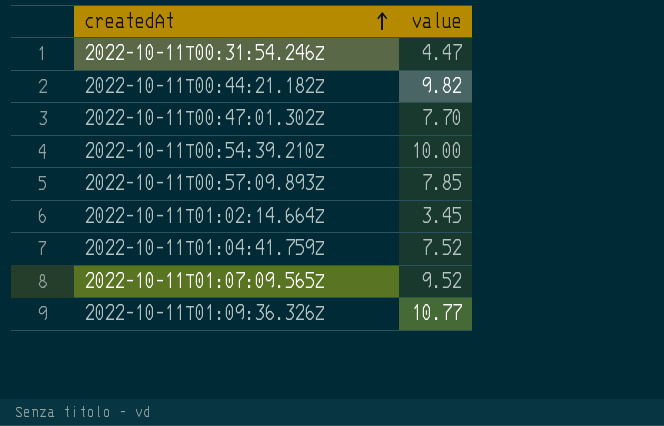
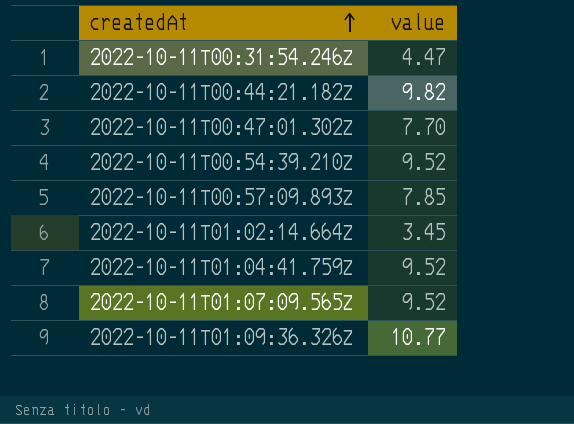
2022-10-11T00:54:39.210Z | value: 10.00 -> 9.52
2022-10-11T01:04:41.759Z | value: 7.52 -> 9.52

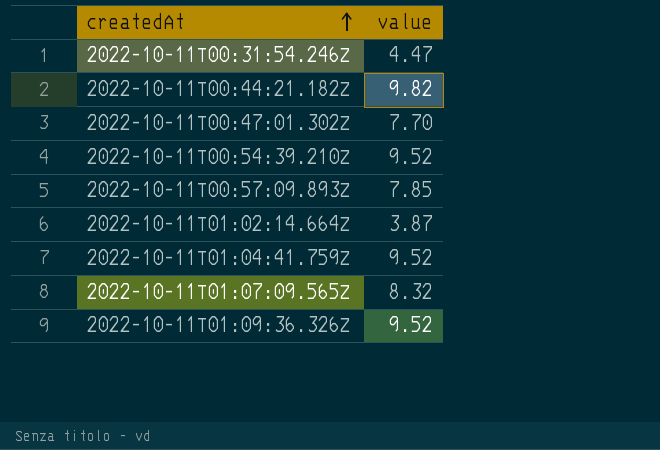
2022-10-11T01:02:14.664Z | value: 3.45 -> 3.87
2022-10-11T01:07:09.565Z | value: 9.52 -> 8.32
2022-10-11T01:09:36.326Z | value: 10.77 -> 9.52

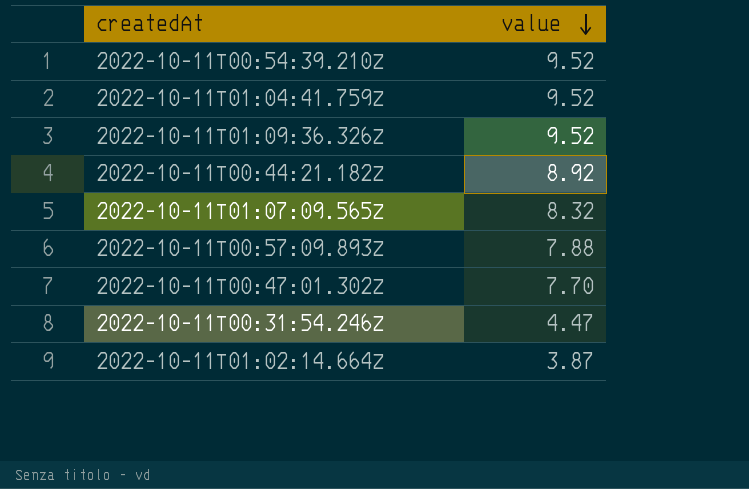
row order: createdAt ascending -> value descending
2022-10-11T00:44:21.182Z | value: 9.82 -> 8.92
2022-10-11T00:57:09.893Z | value: 7.85 -> 7.88

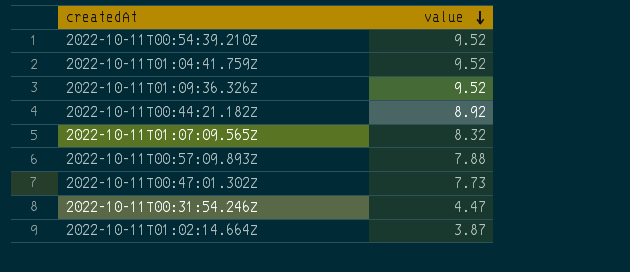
2022-10-11T00:47:01.302Z | value: 7.70 -> 7.73

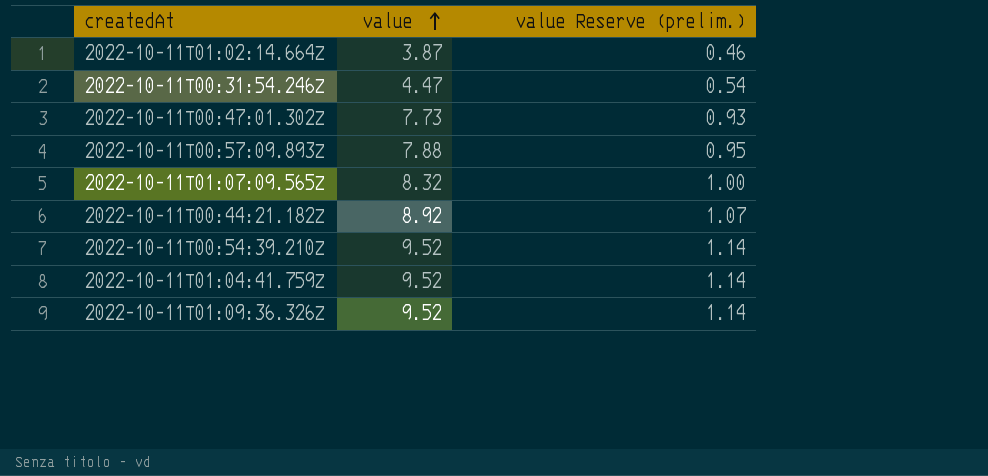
row order: value descending -> value ascending
column value Reserve (prelim.) | formula: none -> [value] * 0.12

